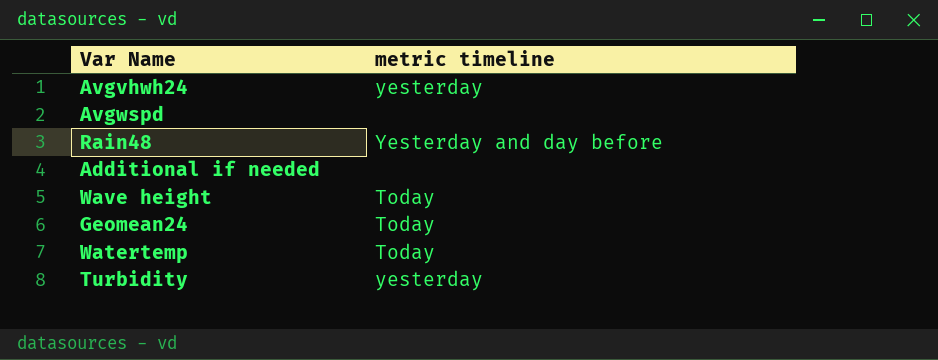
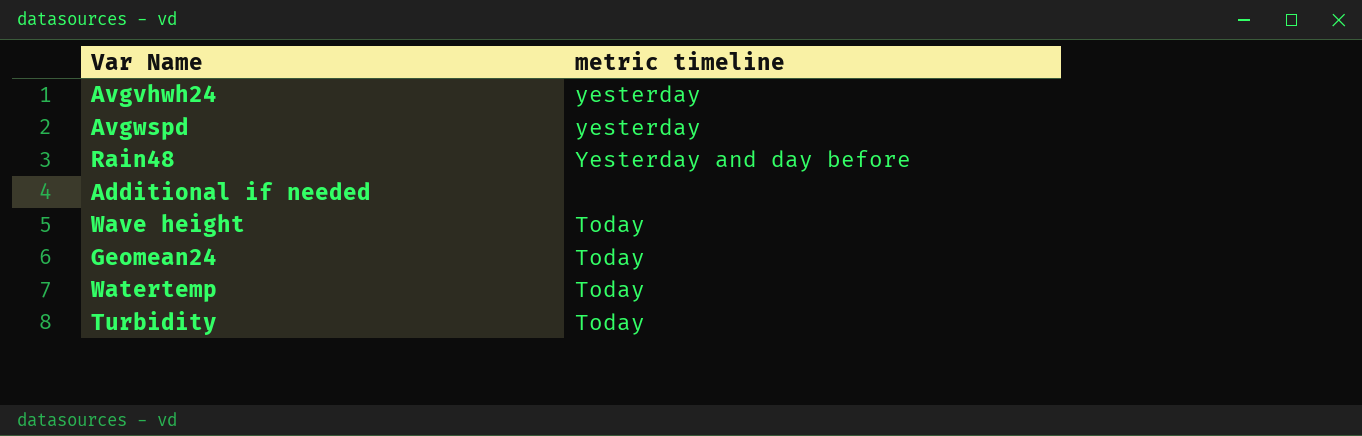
Avgwspd | metric timeline: none -> yesterday
Turbidity | metric timeline: yesterday -> Today

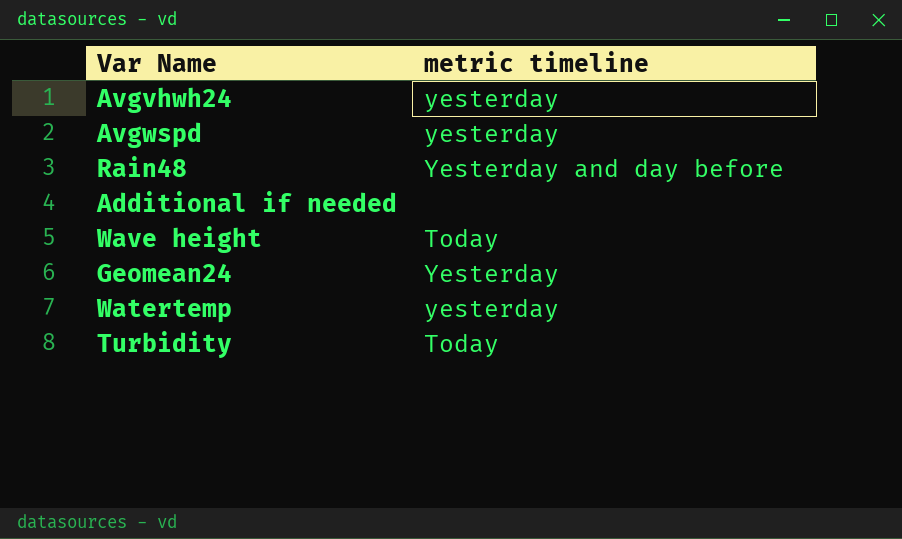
Geomean24 | metric timeline: Today -> Yesterday
Watertemp | metric timeline: Today -> yesterday

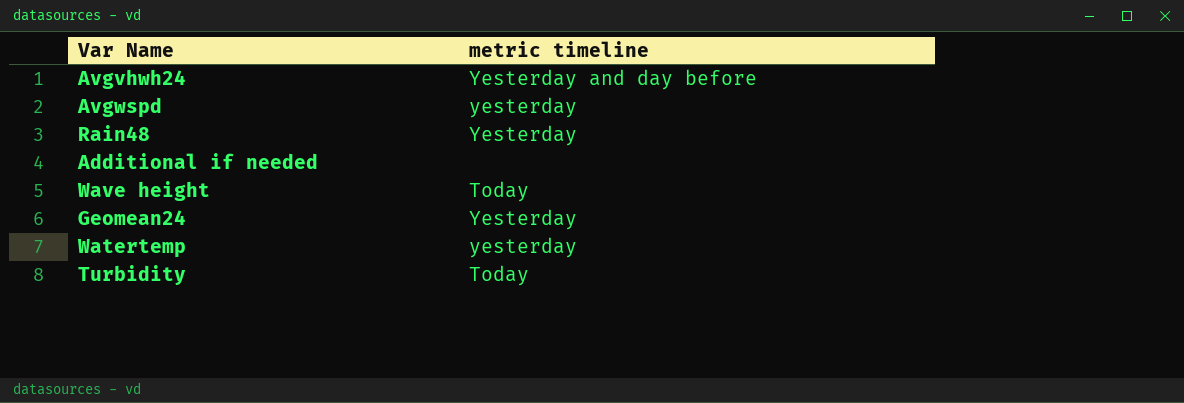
Avgvhwh24 | metric timeline: yesterday -> Yesterday and day before
Rain48 | metric timeline: Yesterday and day before -> Yesterday

